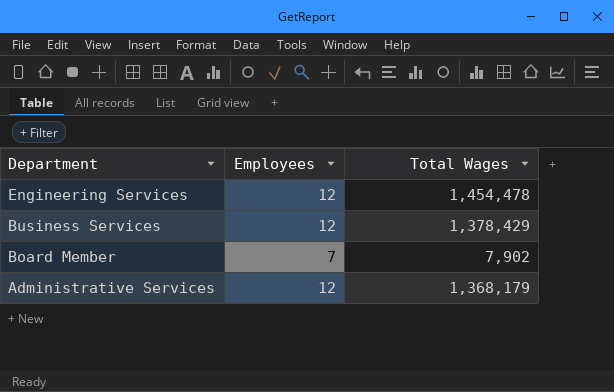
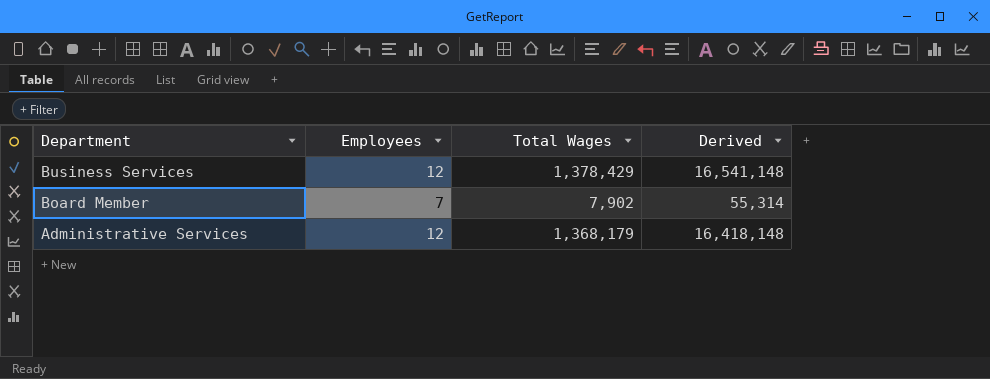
column Derived | formula: none -> [Employees] * [Total Wages]
row Engineering Services: 12 | 1,454,478 -> none

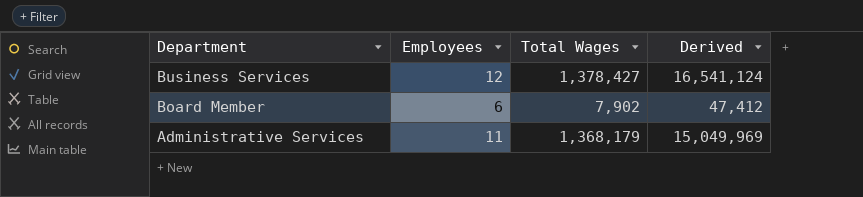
Business Services | Total Wages: 1,378,429 -> 1,378,427
Business Services | Derived: 16,541,148 -> 16,541,124
Board Member | Employees: 7 -> 6
Board Member | Derived: 55,314 -> 47,412
Administrative Services | Employees: 12 -> 11
Administrative Services | Derived: 16,418,148 -> 15,049,969

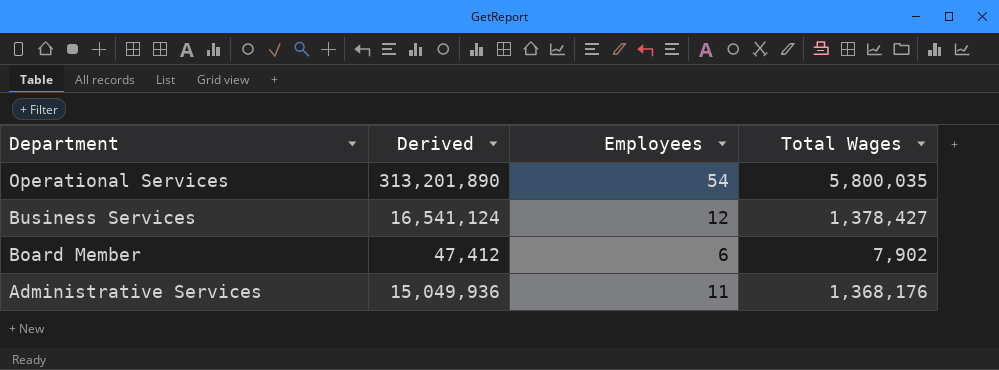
column Derived | position: 4 -> 2
row Operational Services: none -> 313,201,890 | 54 | 5,800,035
Administrative Services | Derived: 15,049,969 -> 15,049,936
Administrative Services | Total Wages: 1,368,179 -> 1,368,176

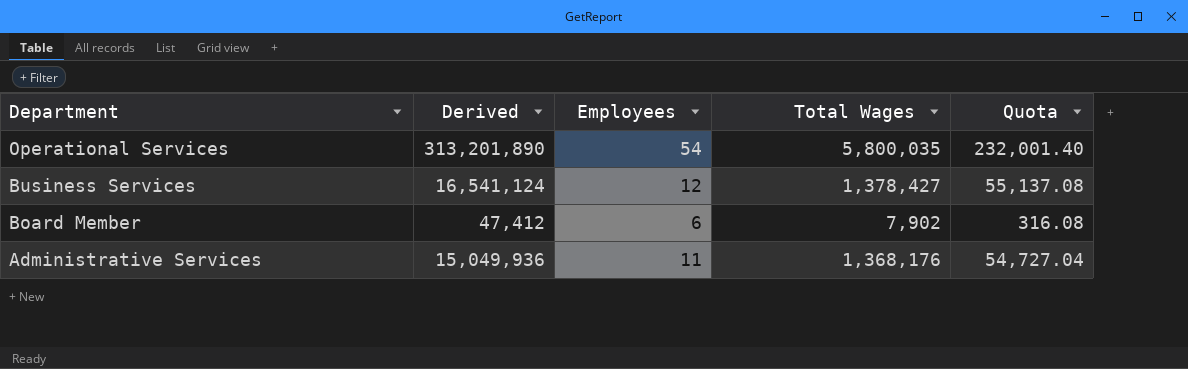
column Quota | formula: none -> [Total Wages] * 0.04

